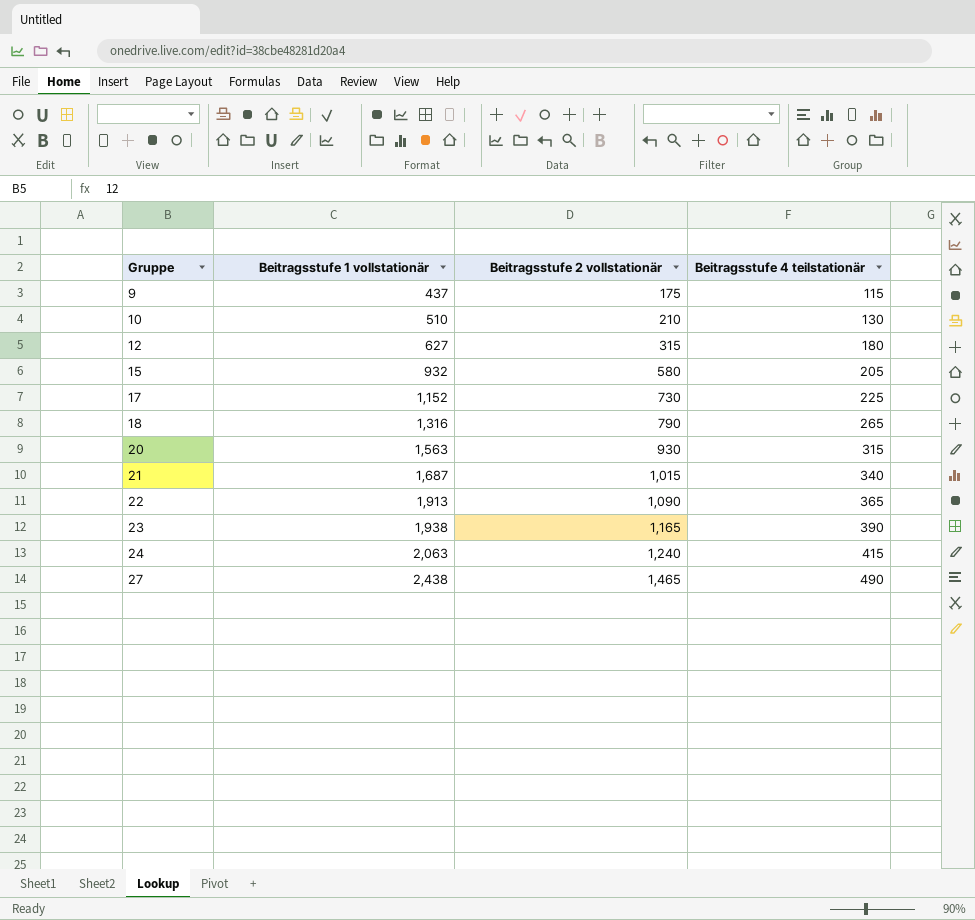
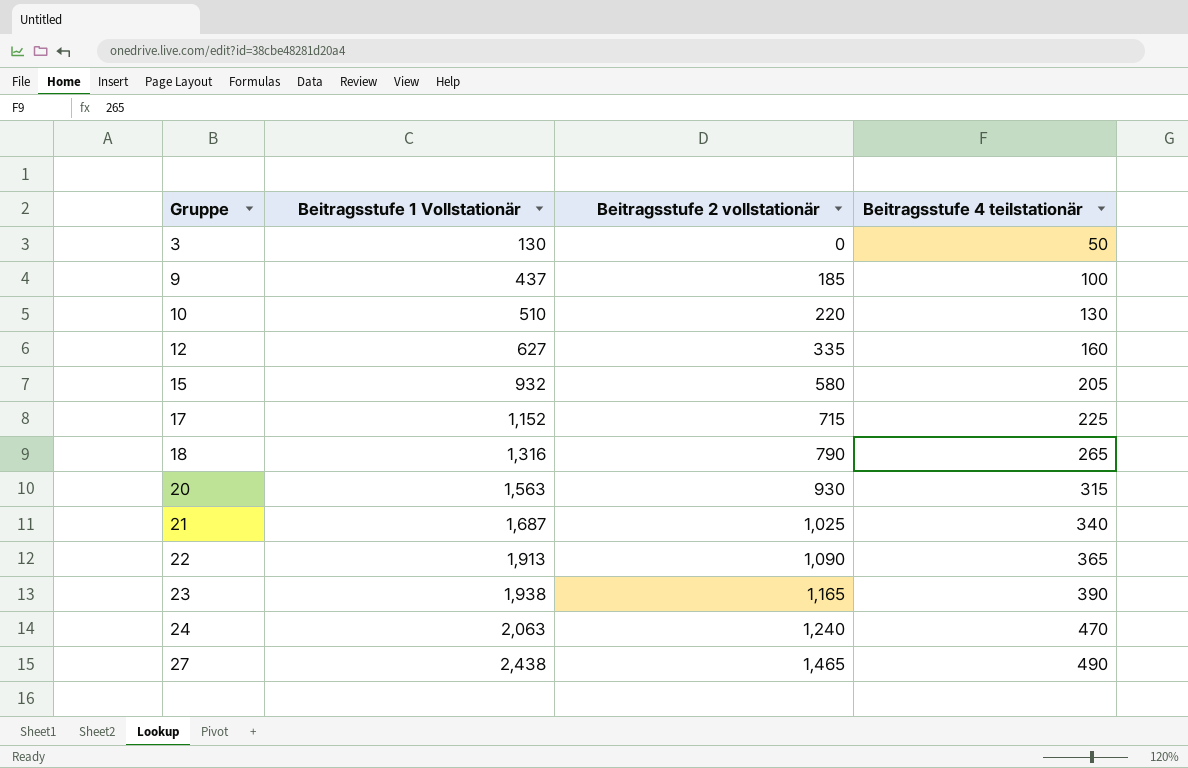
column name: Beitragsstufe 1 vollstationär -> Beitragsstufe 1 Vollstationär
row 3: none -> 130 | 0 | 50
9 | Beitragsstufe 2 vollstationär: 175 -> 185
9 | Beitragsstufe 4 teilstationär: 115 -> 100
10 | Beitragsstufe 2 vollstationär: 210 -> 220
12 | Beitragsstufe 2 vollstationär: 315 -> 335
12 | Beitragsstufe 4 teilstationär: 180 -> 160
17 | Beitragsstufe 2 vollstationär: 730 -> 715
21 | Beitragsstufe 2 vollstationär: 1,015 -> 1,025
24 | Beitragsstufe 4 teilstationär: 415 -> 470

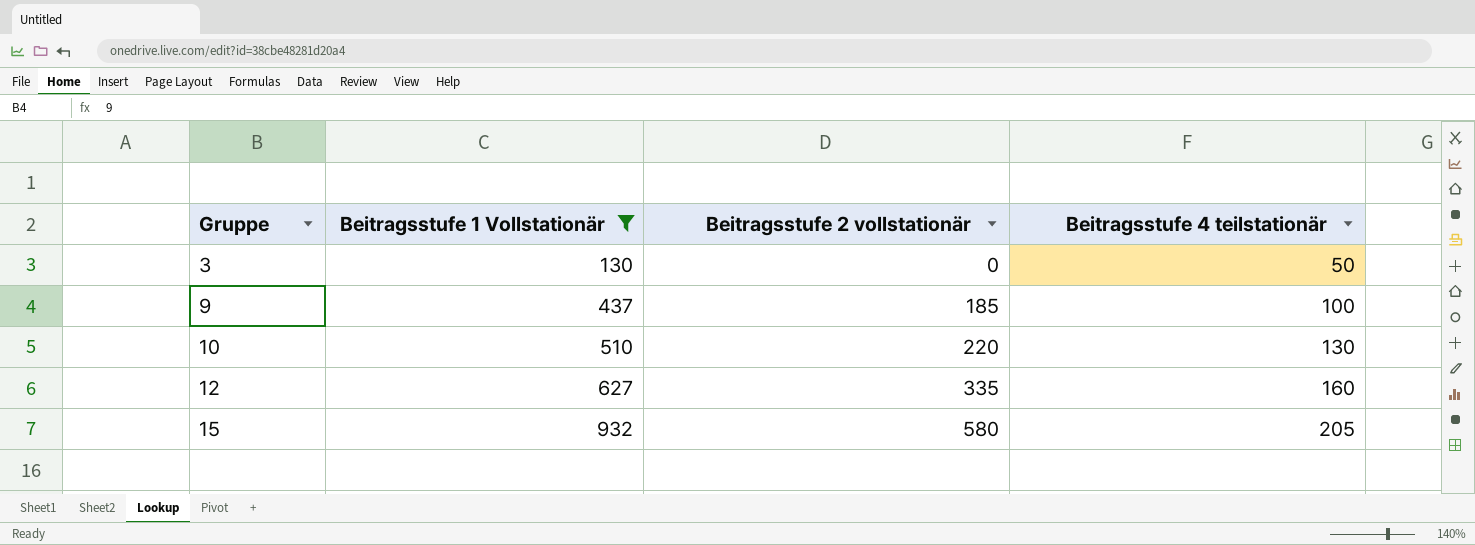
filter: none -> Beitragsstufe 1 Vollstationär <= 932

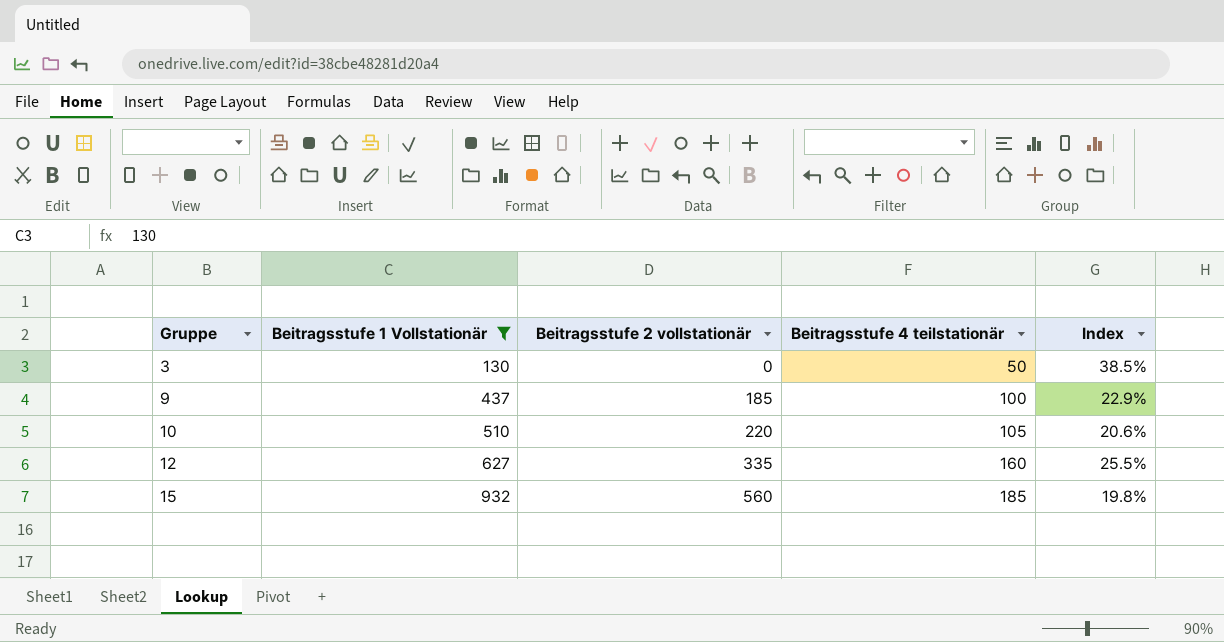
column Index | formula: none -> [Beitragsstufe 4 teilstationär] / [Beitragsstufe 1 Vollstationär]
10 | Beitragsstufe 4 teilstationär: 130 -> 105
15 | Beitragsstufe 2 vollstationär: 580 -> 560
15 | Beitragsstufe 4 teilstationär: 205 -> 185

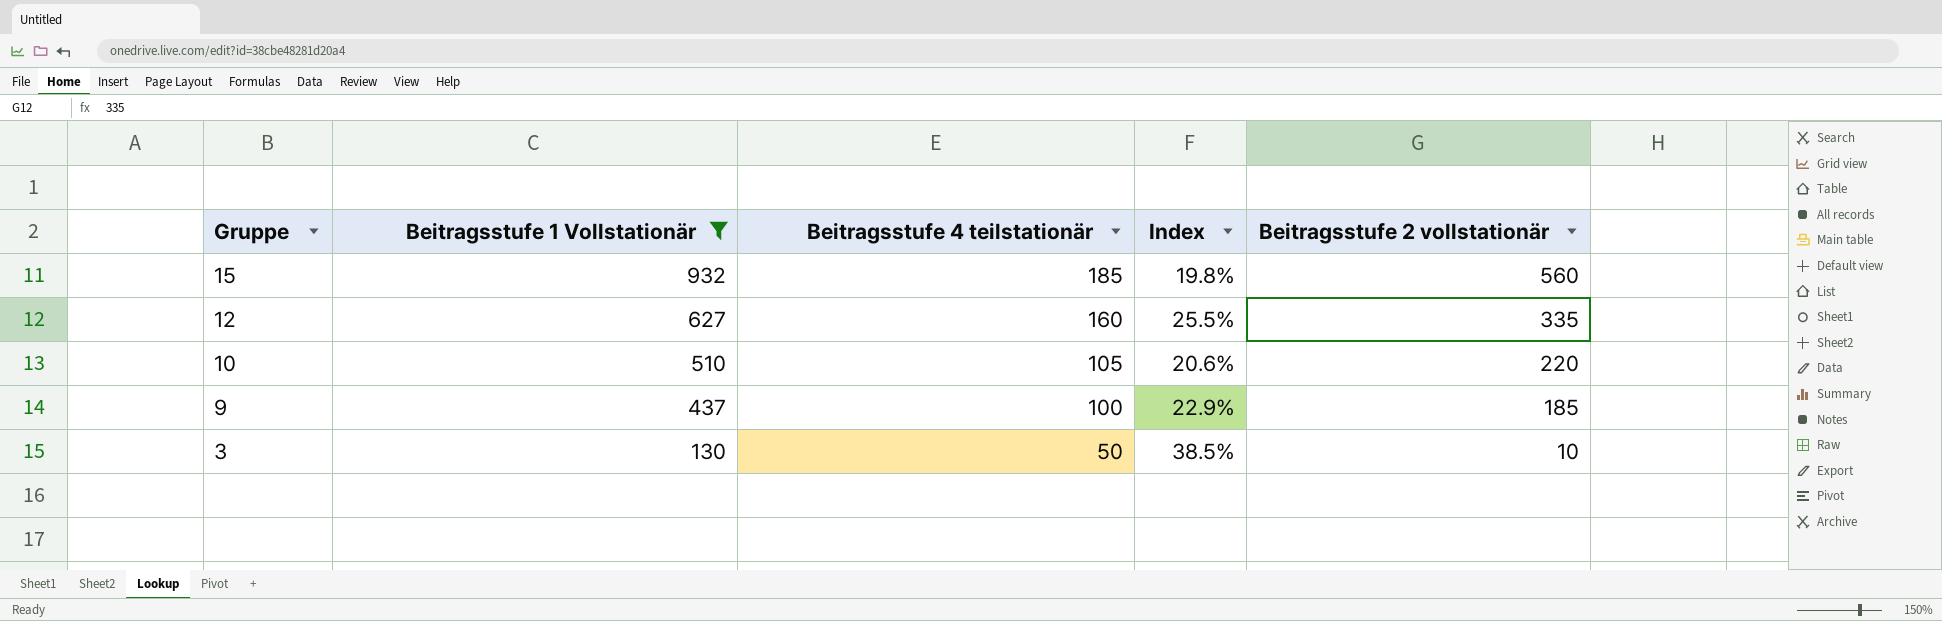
row order: Gruppe ascending -> Gruppe descending
column Beitragsstufe 2 vollstationär | position: 3 -> 5
3 | Beitragsstufe 2 vollstationär: 0 -> 10

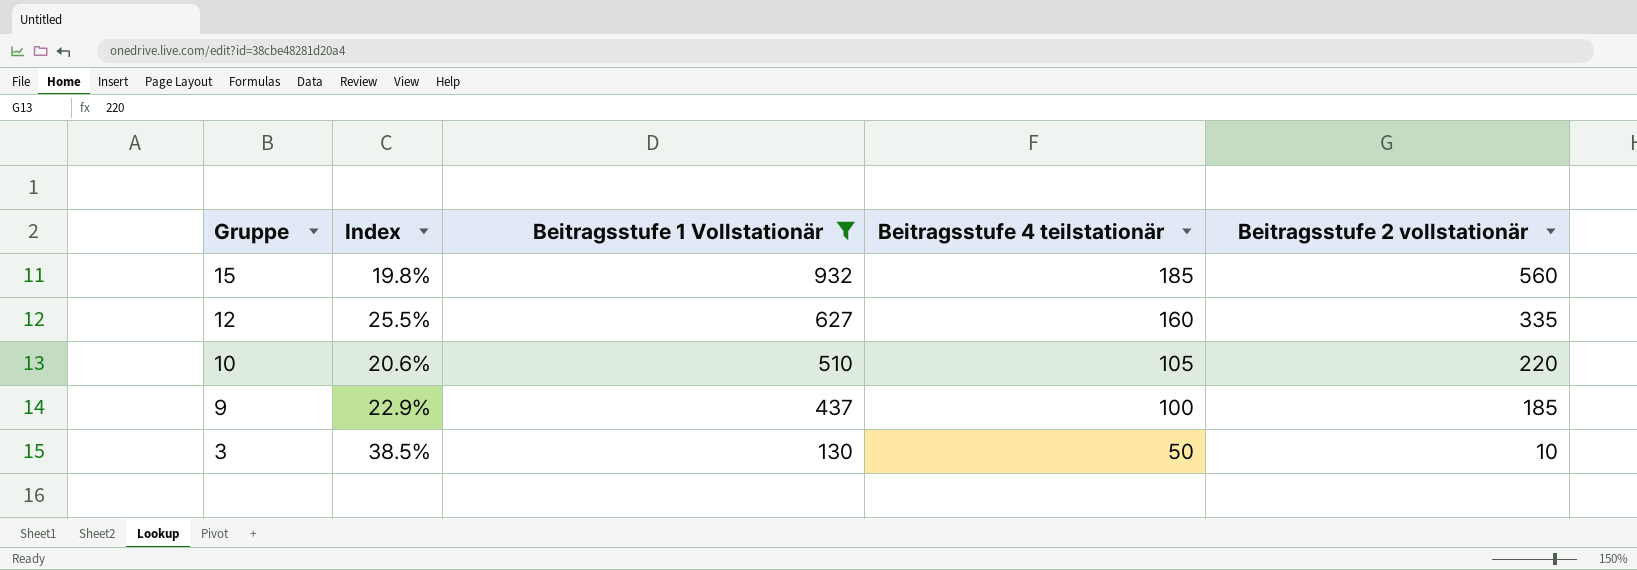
column Index | position: 4 -> 2

